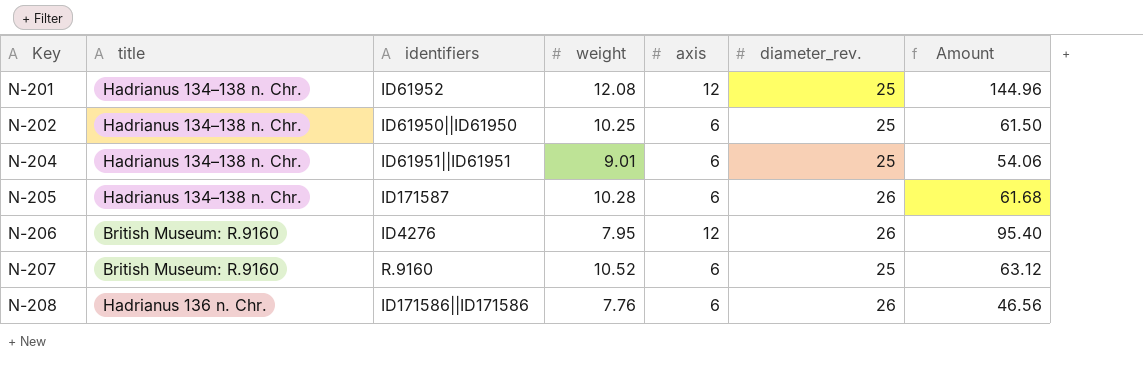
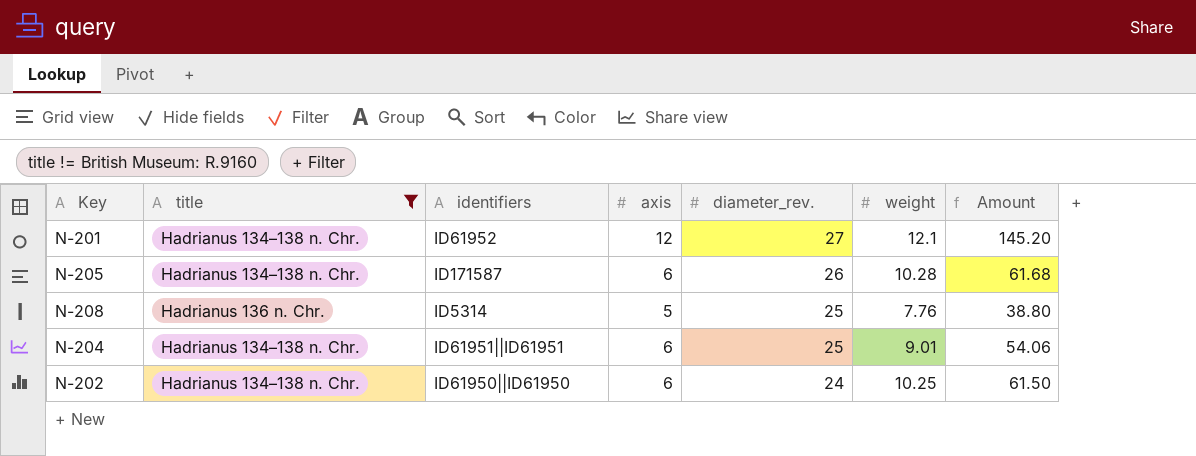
filter: none -> title != British Museum: R.9160
row order: Key ascending -> diameter_rev. descending
column weight | position: 4 -> 6
N-201 | diameter_rev.: 25 -> 27
N-201 | weight: 12.08 -> 12.1
N-201 | Amount: 144.96 -> 145.20
N-208 | identifiers: ID171586||ID171586 -> ID5314
N-208 | axis: 6 -> 5
N-208 | diameter_rev.: 26 -> 25
N-208 | Amount: 46.56 -> 38.80
N-202 | diameter_rev.: 25 -> 24

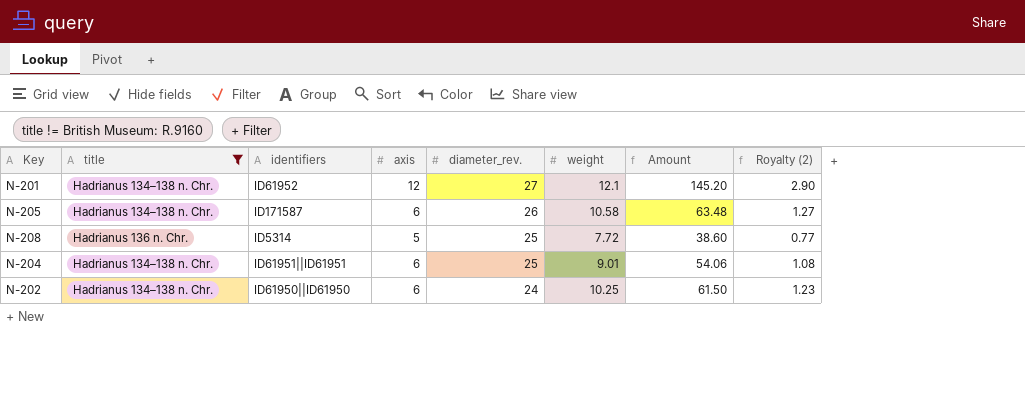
column Royalty (2) | formula: none -> [Amount] * 0.02
N-205 | weight: 10.28 -> 10.58
N-205 | Amount: 61.68 -> 63.48
N-208 | weight: 7.76 -> 7.72
N-208 | Amount: 38.80 -> 38.60

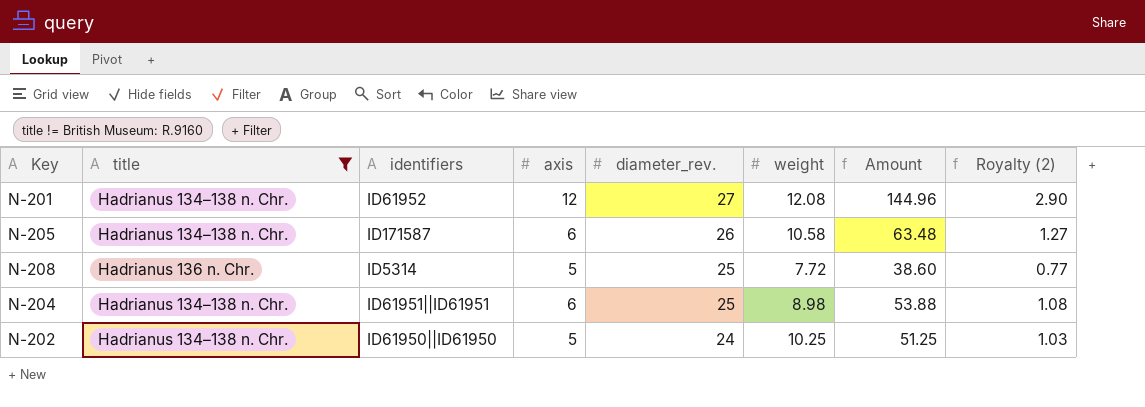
N-201 | weight: 12.1 -> 12.08
N-201 | Amount: 145.20 -> 144.96
N-204 | weight: 9.01 -> 8.98
N-204 | Amount: 54.06 -> 53.88
N-202 | axis: 6 -> 5
N-202 | Amount: 61.50 -> 51.25
N-202 | Royalty (2): 1.23 -> 1.03

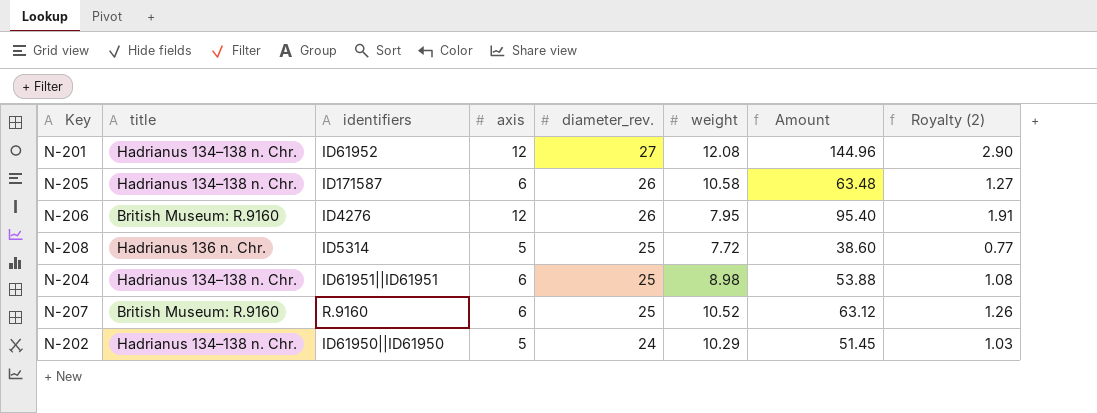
filter: title != British Museum: R.9160 -> none
N-202 | weight: 10.25 -> 10.29
N-202 | Amount: 51.25 -> 51.45

